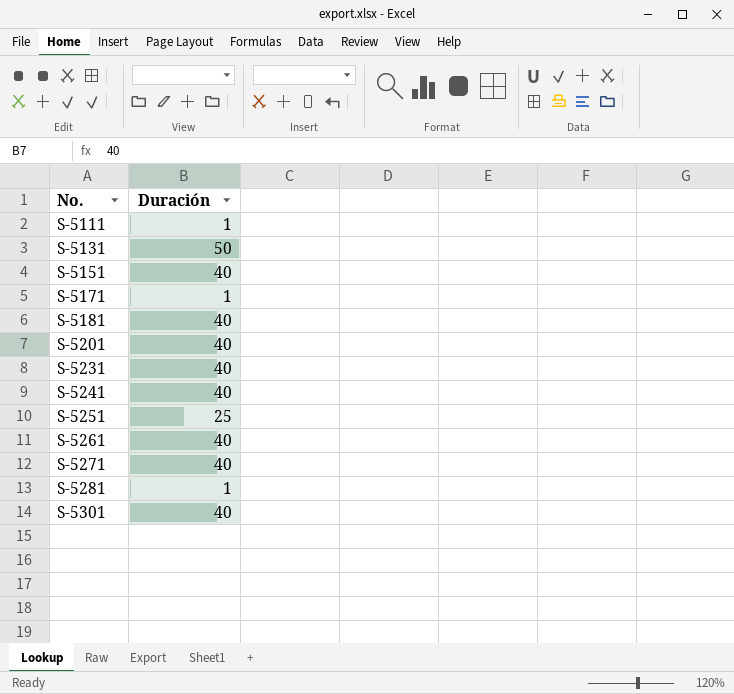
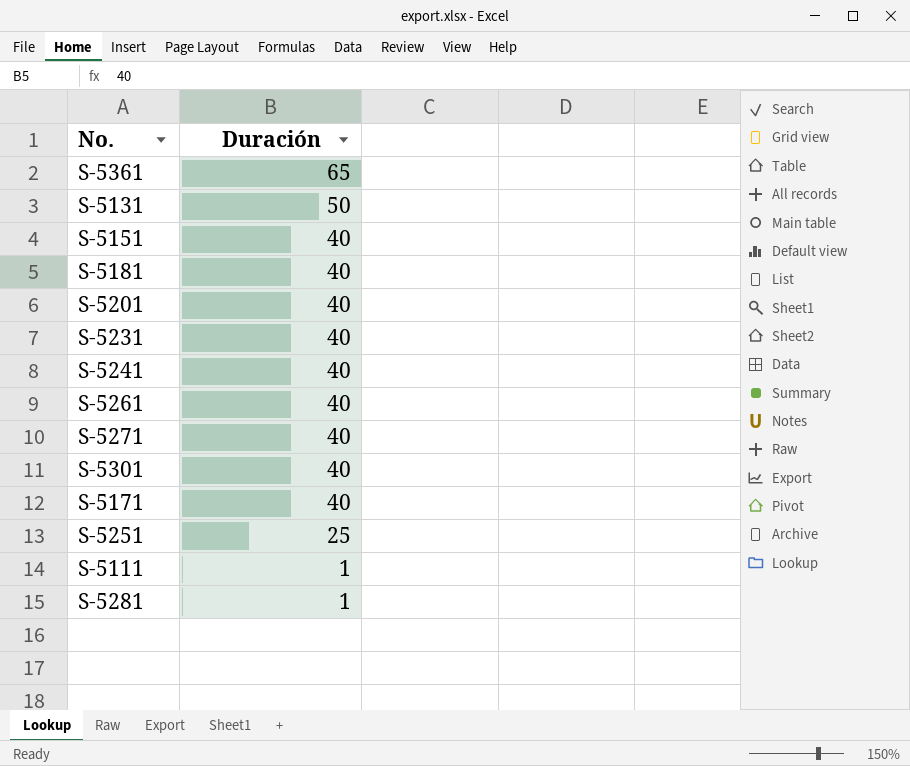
row order: No. ascending -> Duración descending
row S-5361: none -> 65
S-5171 | Duración: 1 -> 40

